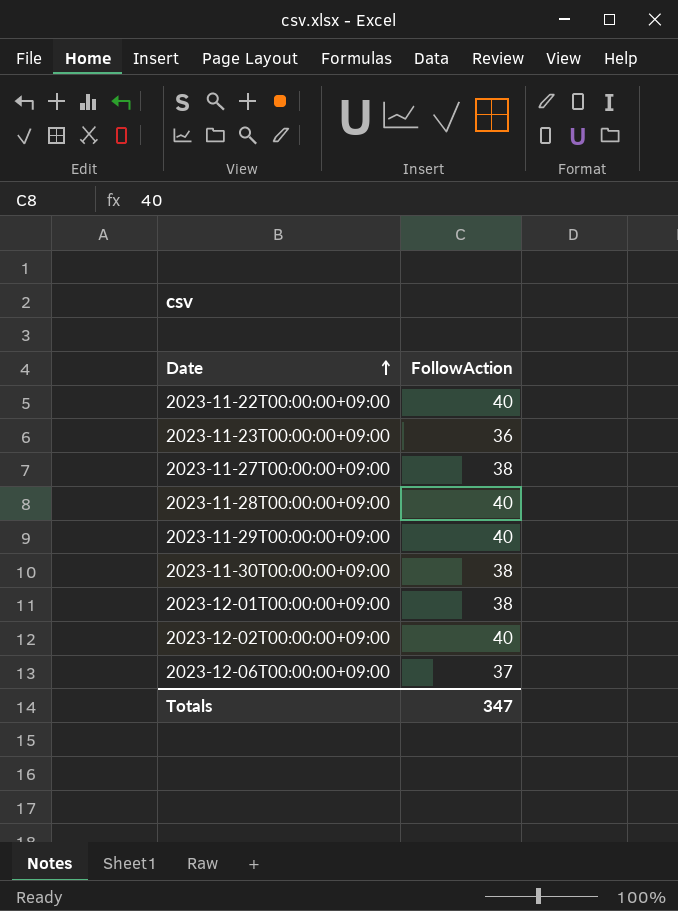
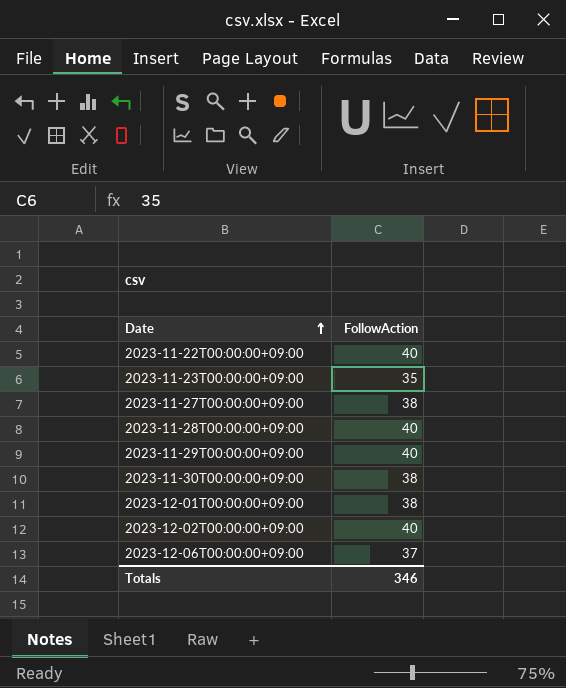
2023-11-23T00:00:00+09:00 | FollowAction: 36 -> 35
Totals | FollowAction: 347 -> 346

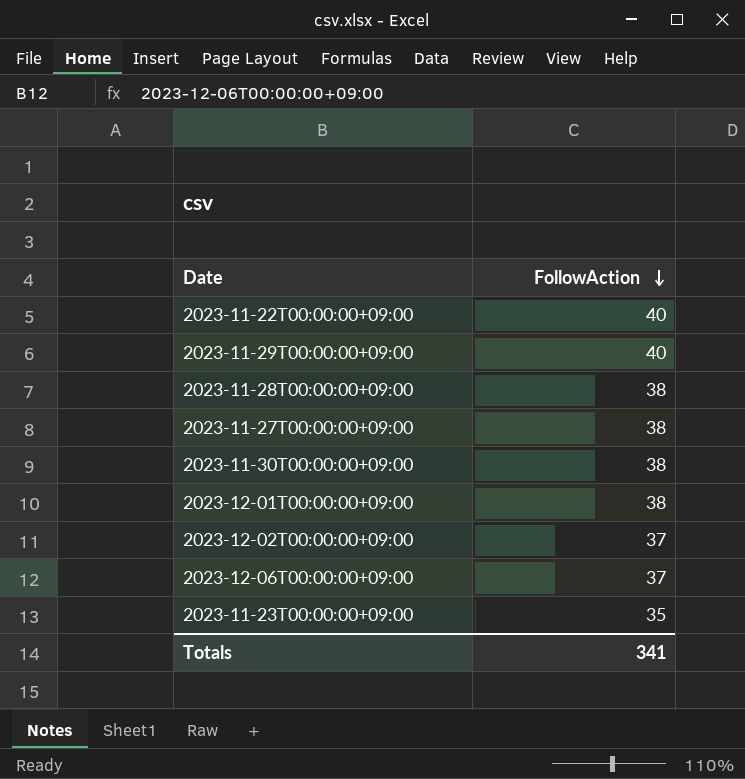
row order: Date ascending -> FollowAction descending
2023-11-28T00:00:00+09:00 | FollowAction: 40 -> 38
2023-12-02T00:00:00+09:00 | FollowAction: 40 -> 37
Totals | FollowAction: 346 -> 341

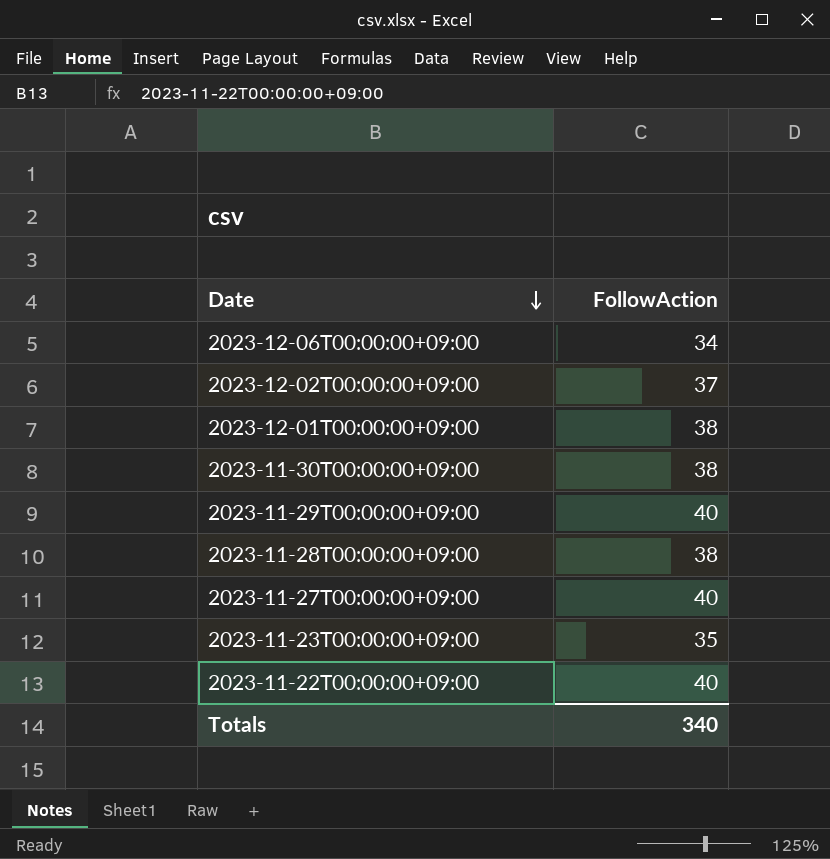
row order: FollowAction descending -> Date descending
2023-12-06T00:00:00+09:00 | FollowAction: 37 -> 34
2023-11-27T00:00:00+09:00 | FollowAction: 38 -> 40
Totals | FollowAction: 341 -> 340

